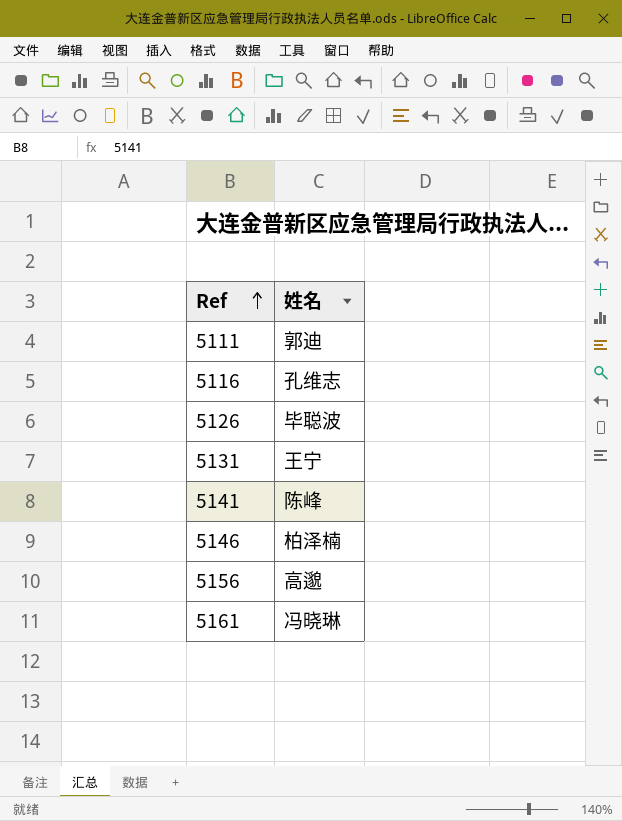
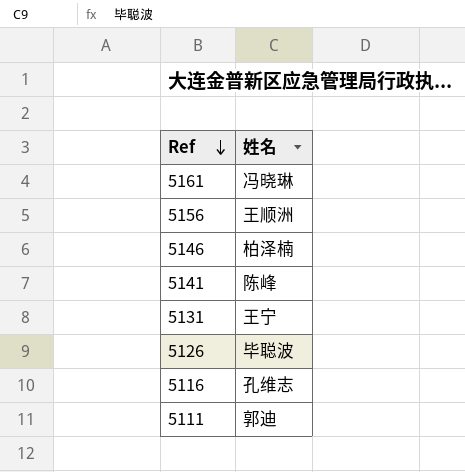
row order: Ref ascending -> Ref descending
5156 | 姓名: 高邈 -> 王顺洲

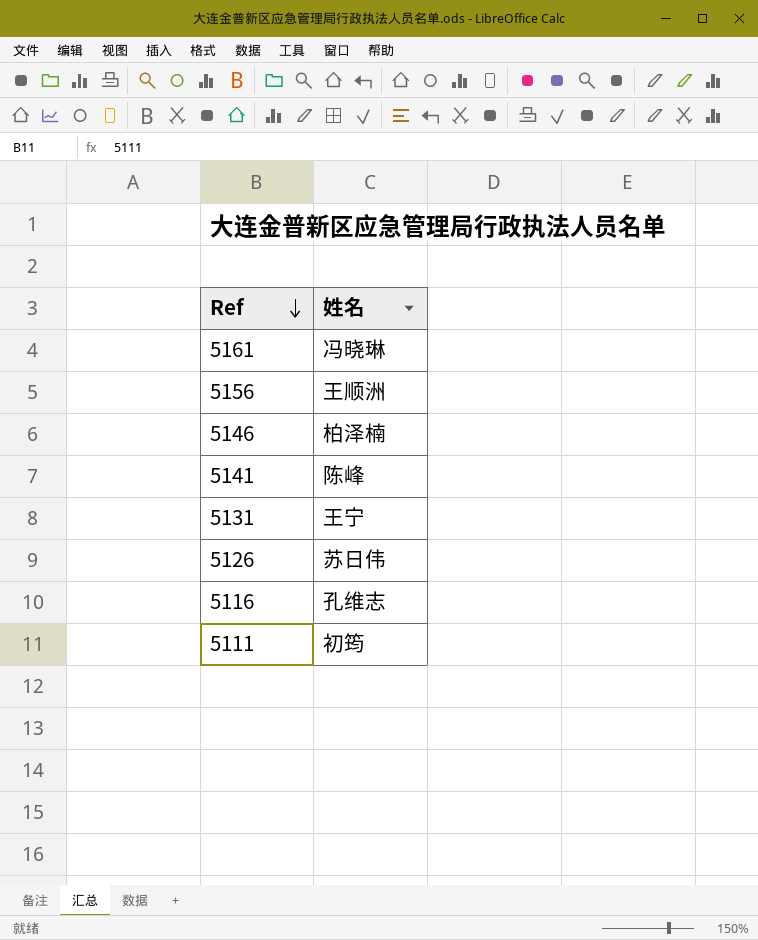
5126 | 姓名: 毕聪波 -> 苏日伟
5111 | 姓名: 郭迪 -> 初筠

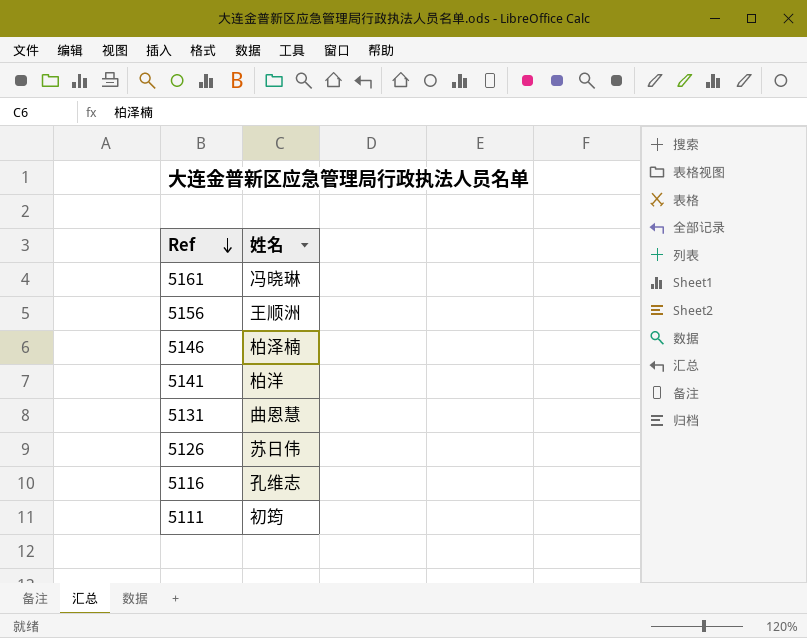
5141 | 姓名: 陈峰 -> 柏洋
5131 | 姓名: 王宁 -> 曲恩慧

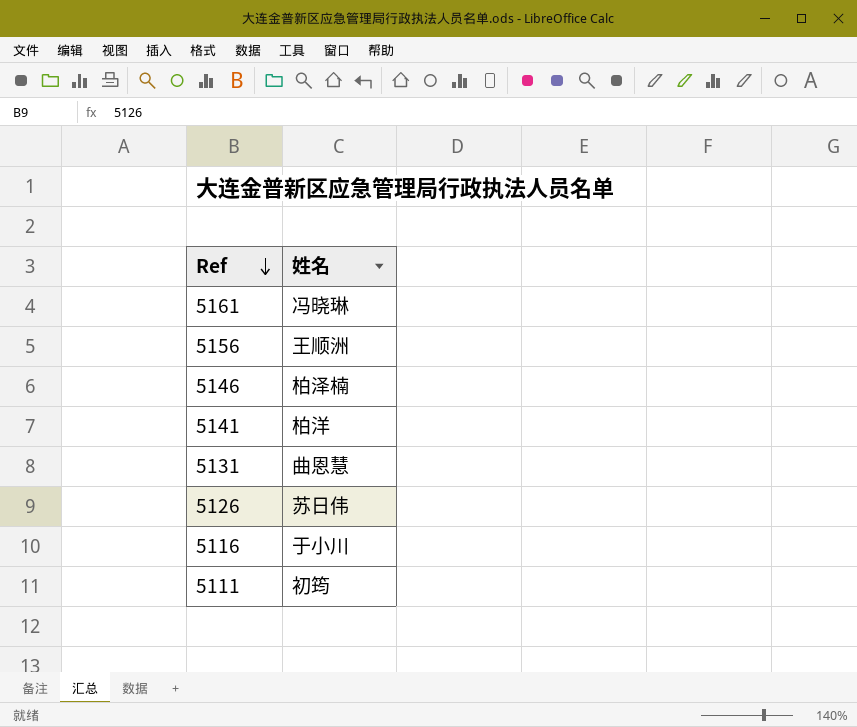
5116 | 姓名: 孔维志 -> 于小川

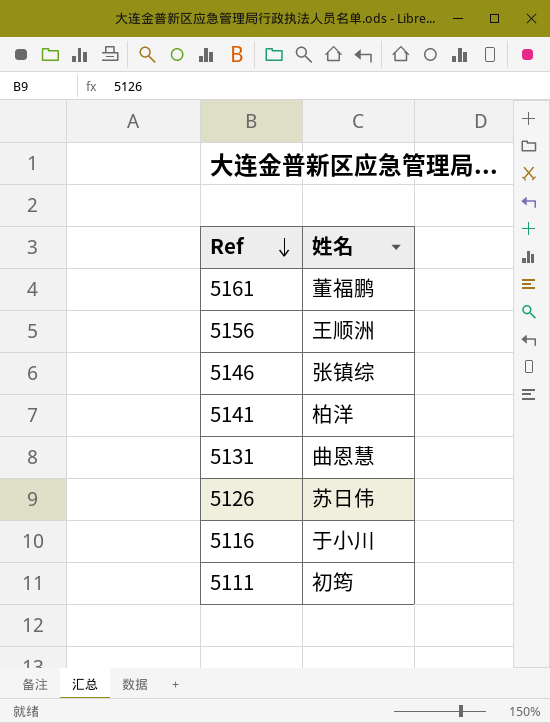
5161 | 姓名: 冯晓琳 -> 董福鹏
5146 | 姓名: 柏泽楠 -> 张镇综

